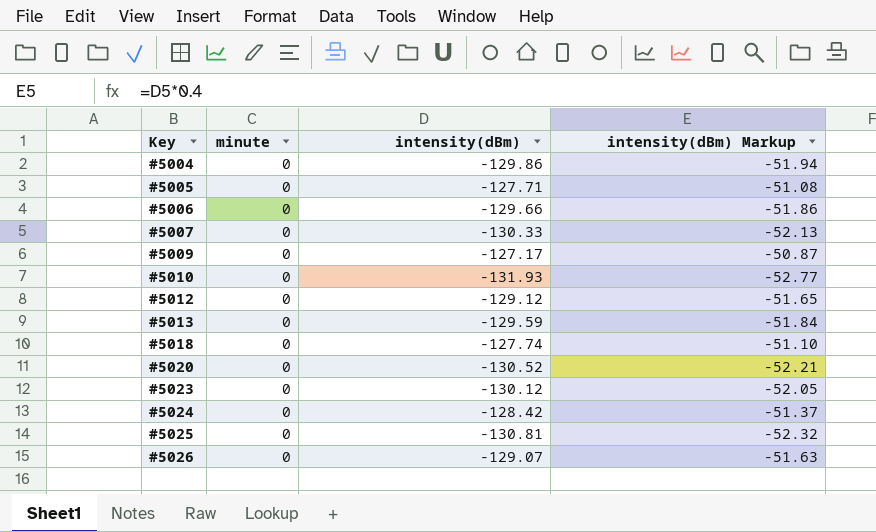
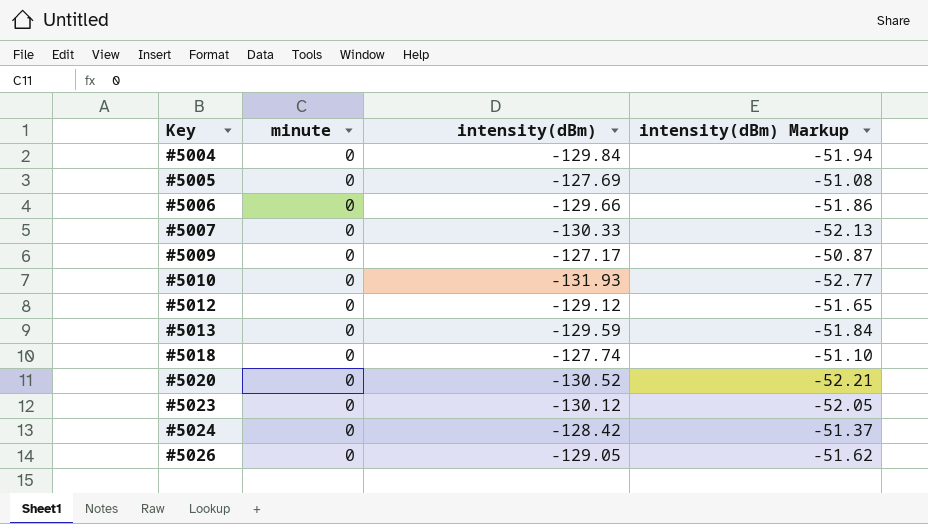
row #5025: 0 | -130.81 | -52.32 -> none
#5004 | intensity(dBm): -129.86 -> -129.84
#5005 | intensity(dBm): -127.71 -> -127.69
#5026 | intensity(dBm): -129.07 -> -129.05
#5026 | intensity(dBm) Markup: -51.63 -> -51.62

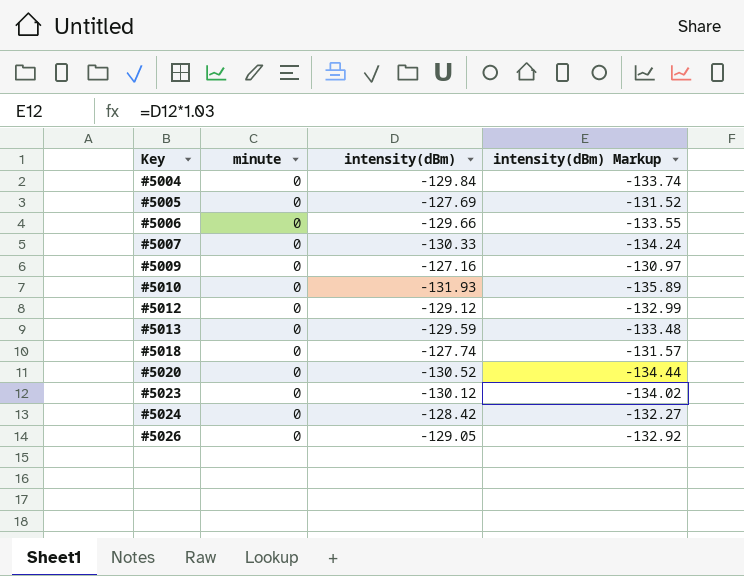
column intensity(dBm) Markup | formula: [intensity(dBm)] * 0.4 -> [intensity(dBm)] * 1.03
#5009 | intensity(dBm): -127.17 -> -127.16

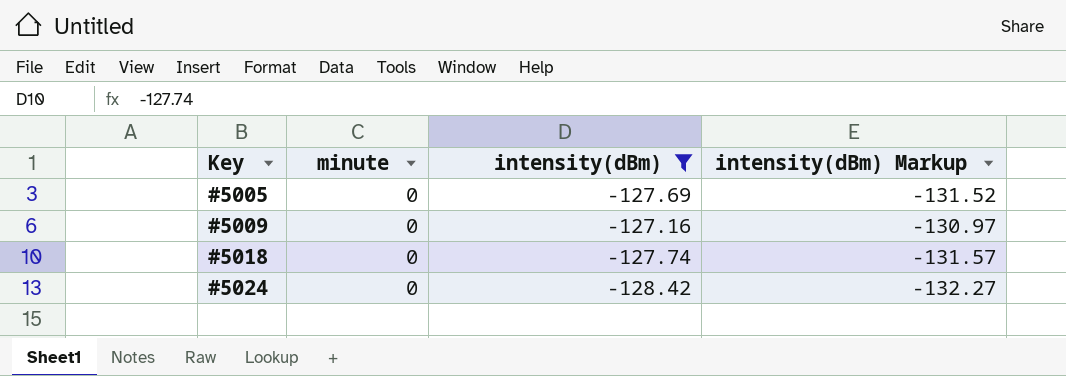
filter: none -> intensity(dBm) >= -128.42

